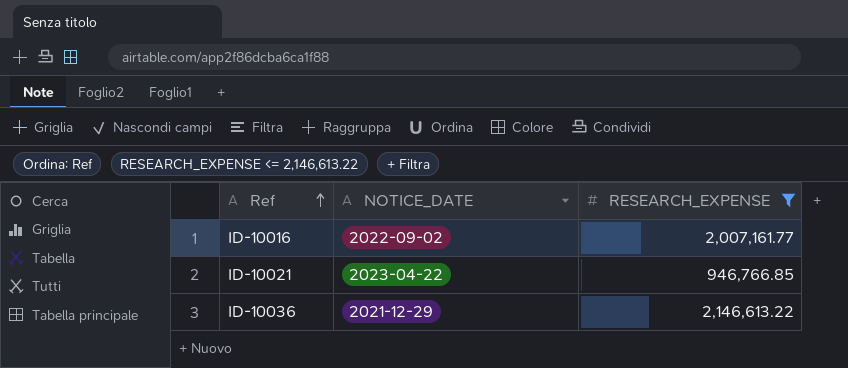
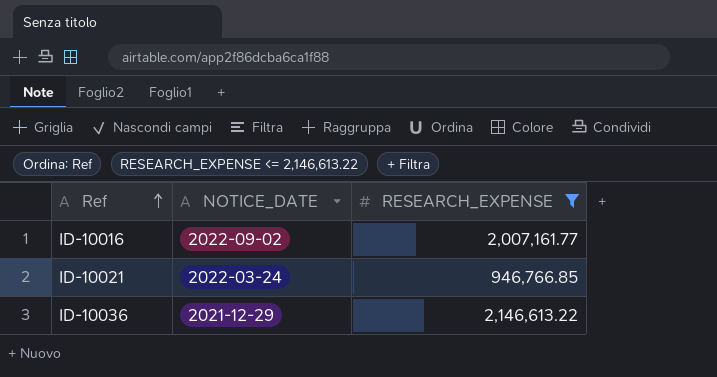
ID-10021 | NOTICE_DATE: 2023-04-22 -> 2022-03-24

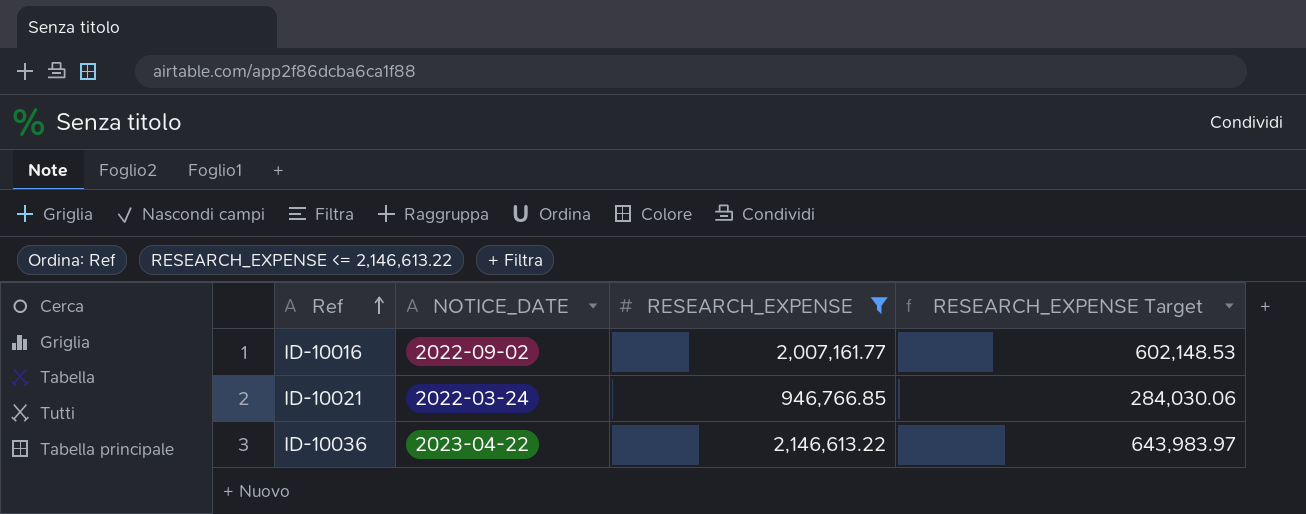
column RESEARCH_EXPENSE Target | formula: none -> [RESEARCH_EXPENSE] * 0.3
ID-10036 | NOTICE_DATE: 2021-12-29 -> 2023-04-22

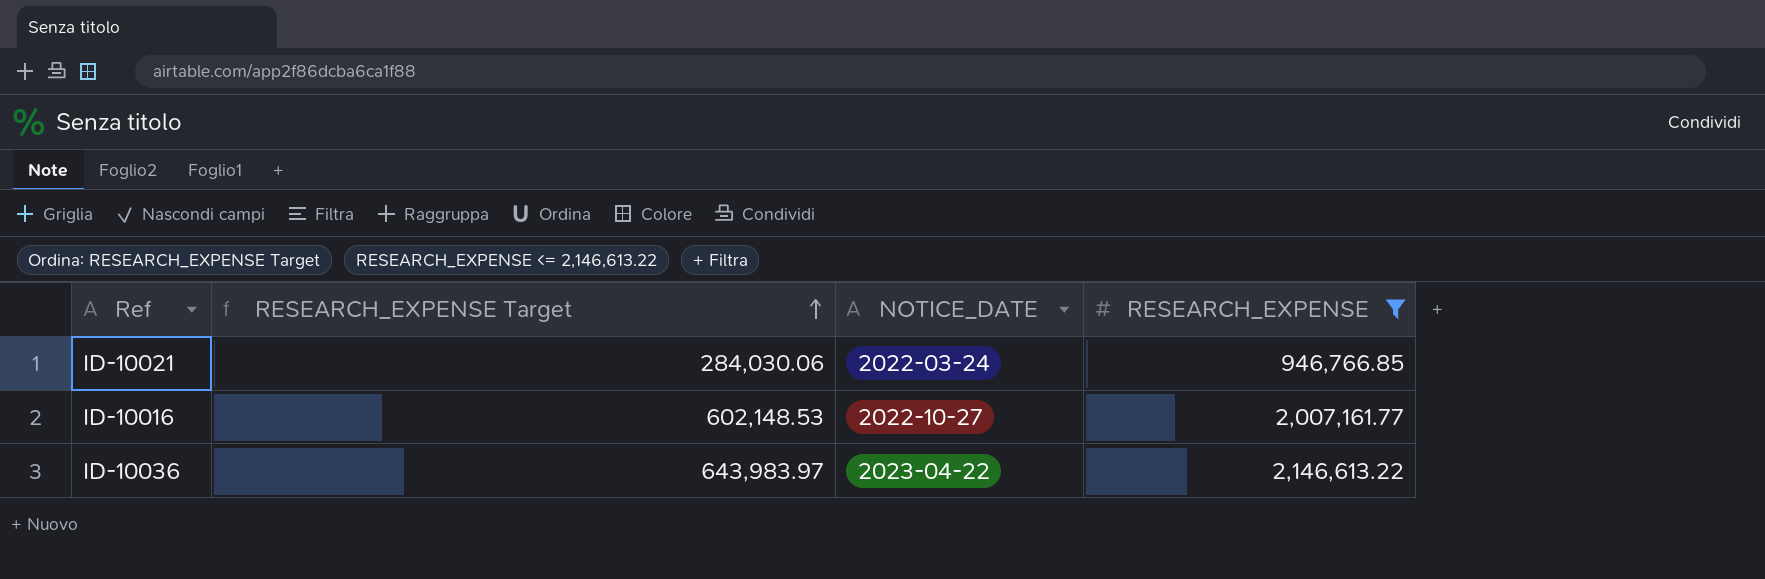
row order: Ref ascending -> RESEARCH_EXPENSE Target ascending
column RESEARCH_EXPENSE Target | position: 4 -> 2
ID-10016 | NOTICE_DATE: 2022-09-02 -> 2022-10-27

